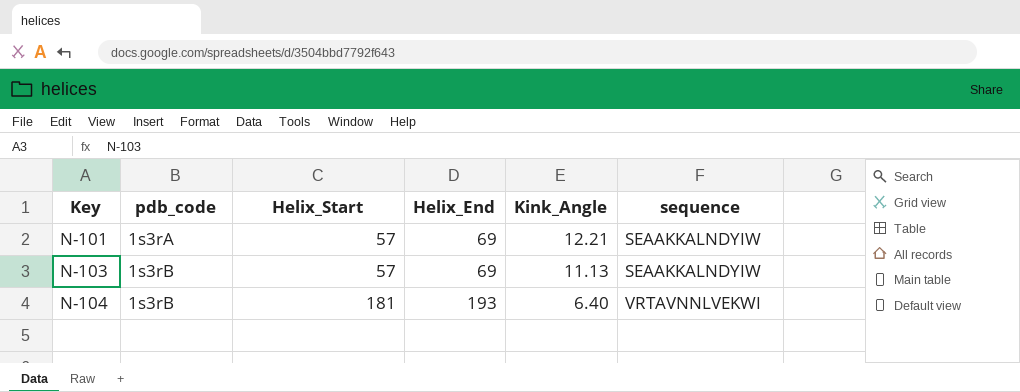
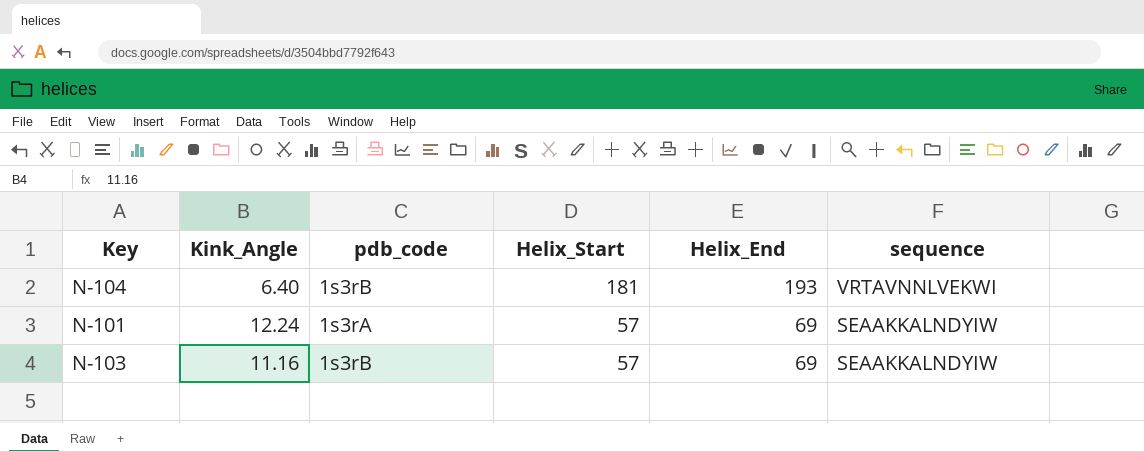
row order: Key ascending -> Helix_Start descending
column Kink_Angle | position: 5 -> 2
N-101 | Kink_Angle: 12.21 -> 12.24
N-103 | Kink_Angle: 11.13 -> 11.16

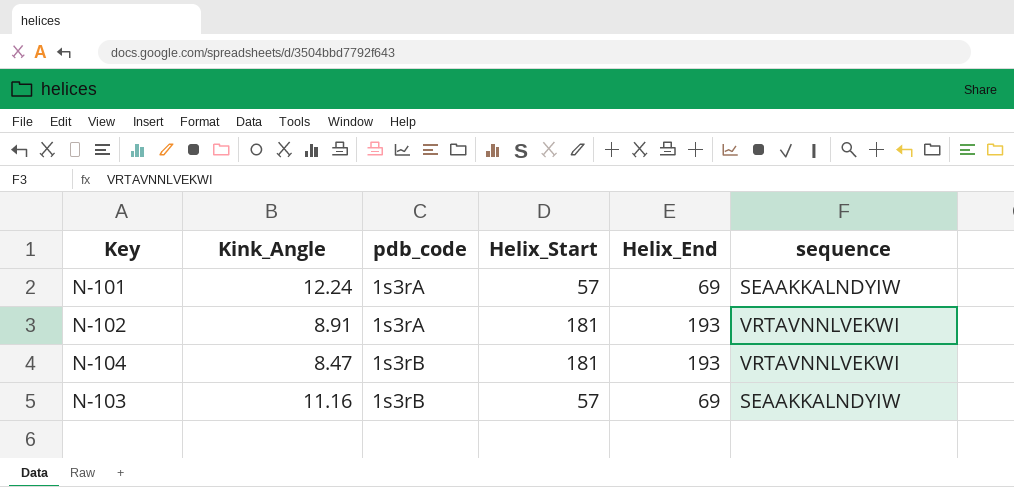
row order: Helix_Start descending -> pdb_code ascending
row N-102: none -> 8.91 | 1s3rA | 181 | 193 | VRTAVNNLVEKWI
N-104 | Kink_Angle: 6.40 -> 8.47

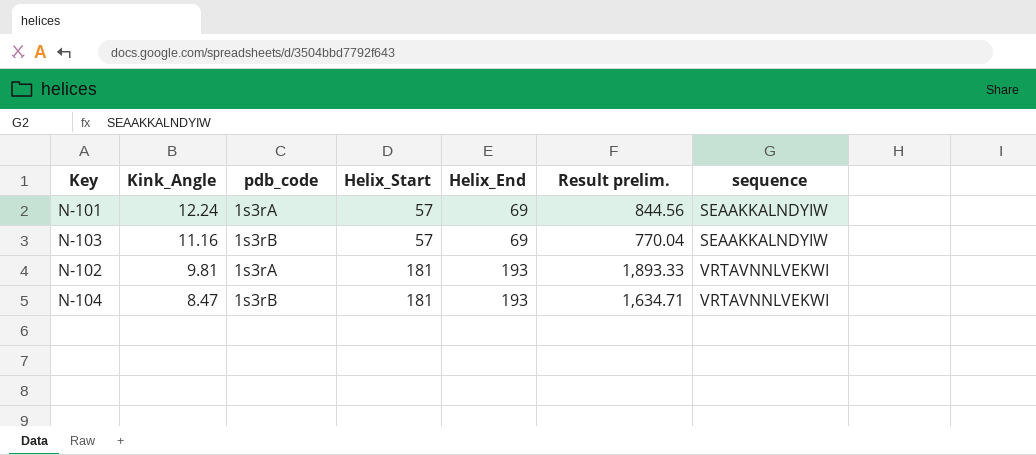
row order: pdb_code ascending -> Kink_Angle descending
column Result prelim. | formula: none -> [Kink_Angle] * [Helix_End]
N-102 | Kink_Angle: 8.91 -> 9.81

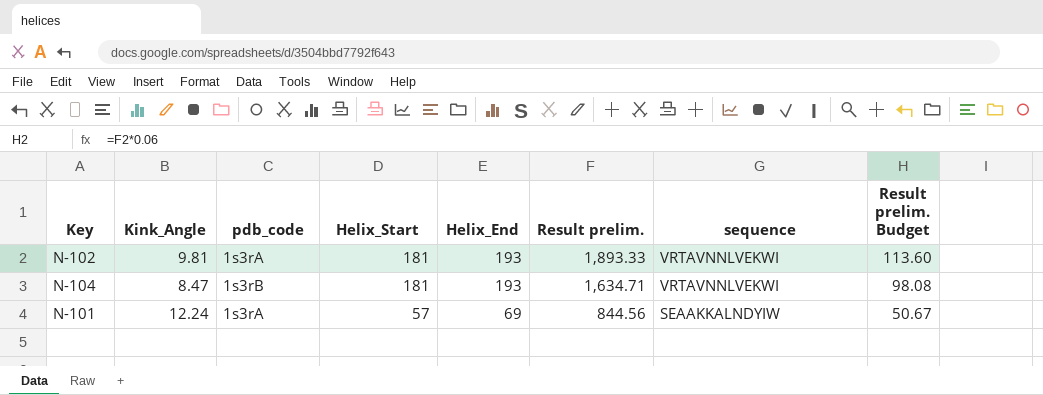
row order: Kink_Angle descending -> Helix_Start descending
column Result prelim. Budget | formula: none -> [Result prelim.] * 0.06
row N-103: 11.16 | 1s3rB | 57 | 69 | 770.04 | SEAAKKALNDYIW -> none

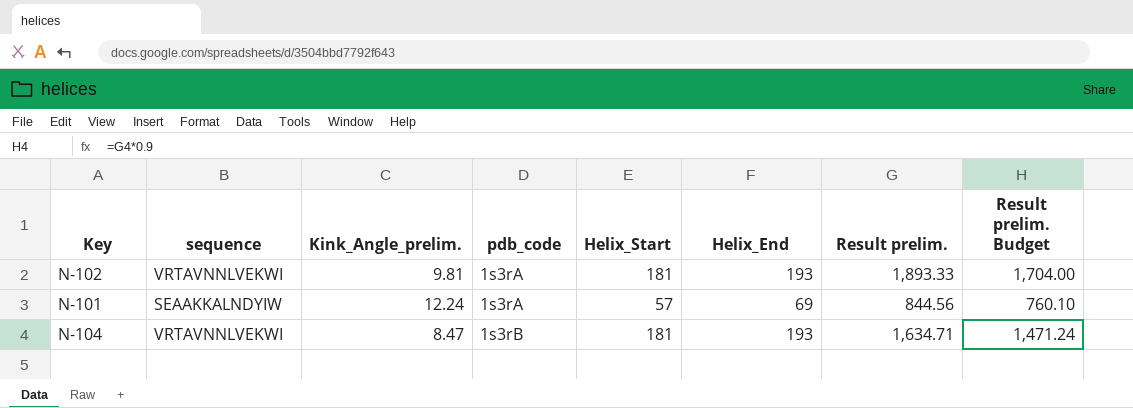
row order: Helix_Start descending -> pdb_code ascending
column sequence | position: 7 -> 2
column name: Kink_Angle -> Kink_Angle_prelim.
column Result prelim. Budget | formula: [Result prelim.] * 0.06 -> [Result prelim.] * 0.9

